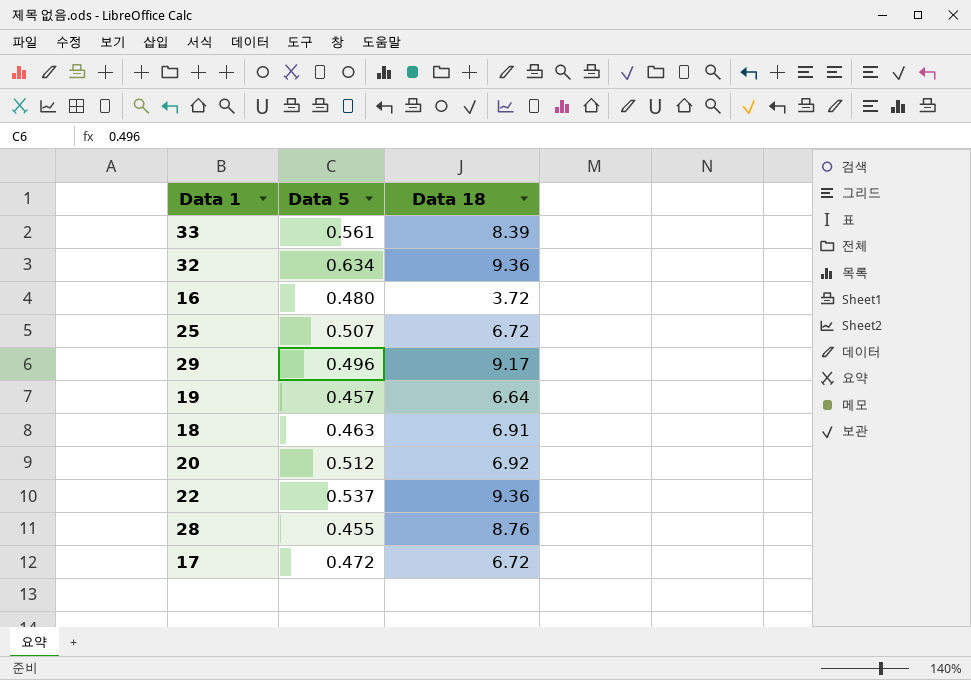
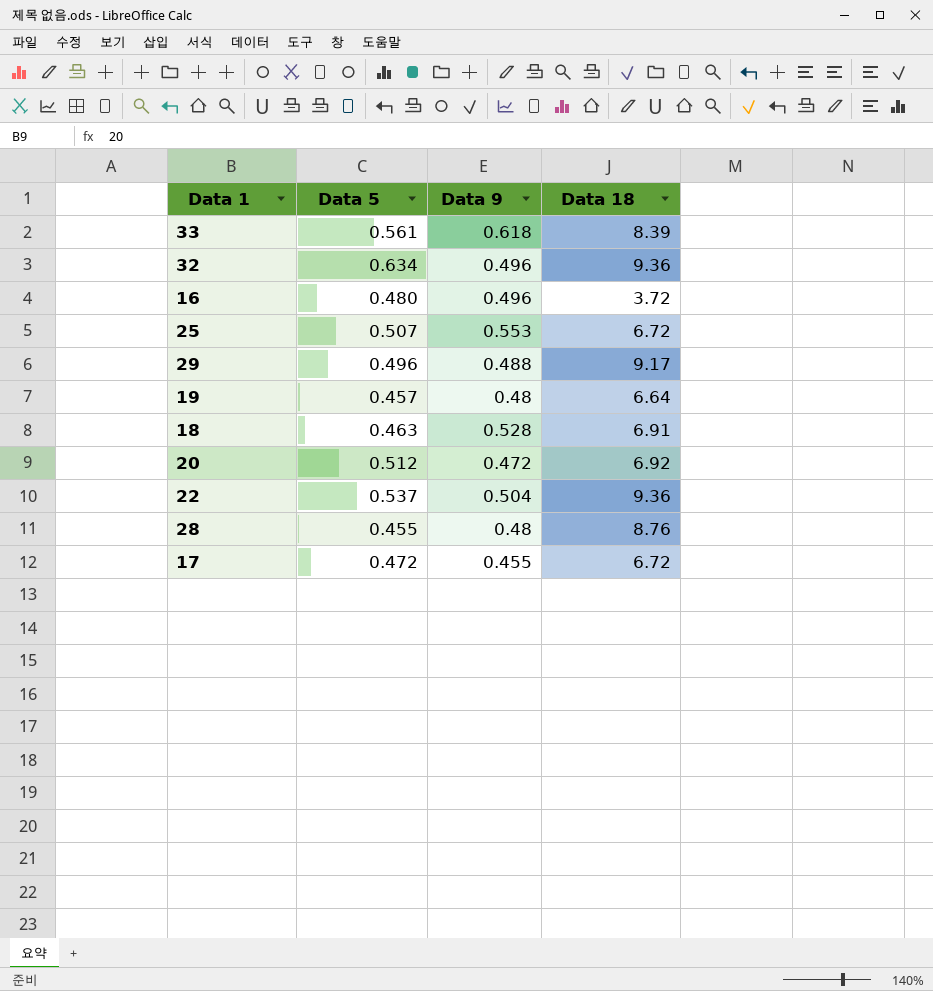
column Data 9 | position: none -> 3

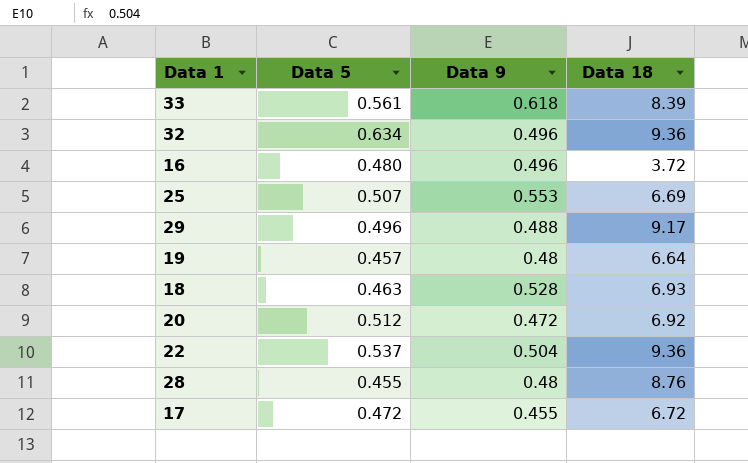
25 | Data 18: 6.72 -> 6.69
18 | Data 18: 6.91 -> 6.93

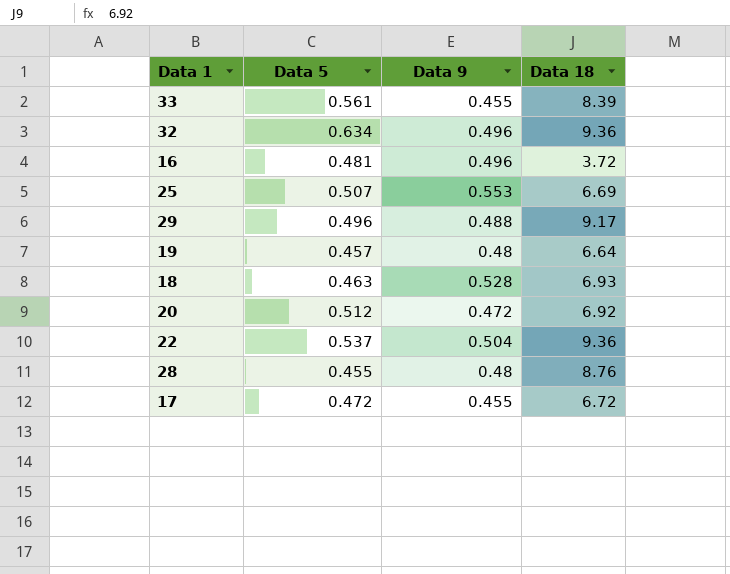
33 | Data 9: 0.618 -> 0.455
16 | Data 5: 0.480 -> 0.481

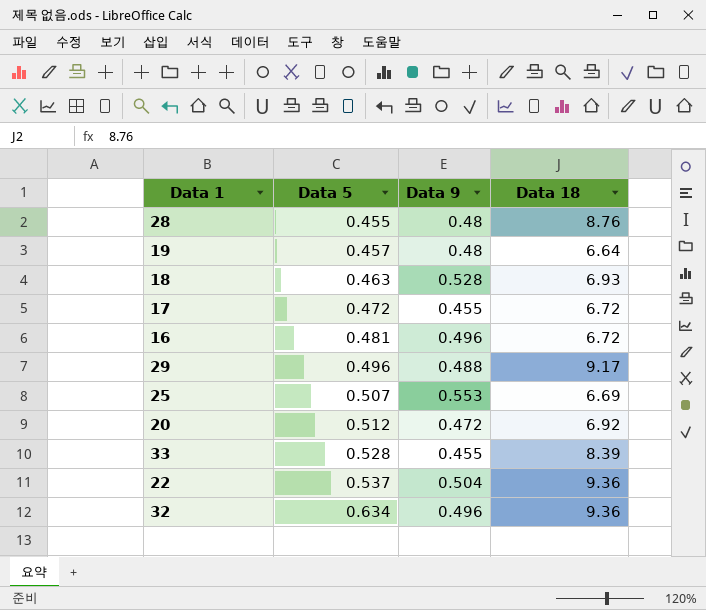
row order: none -> Data 5 ascending
16 | Data 18: 3.72 -> 6.72
33 | Data 5: 0.561 -> 0.528

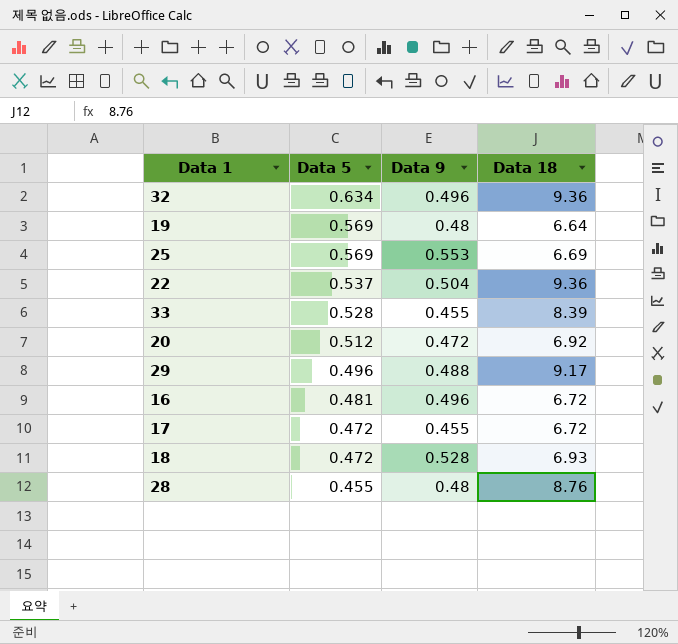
row order: Data 5 ascending -> Data 5 descending
19 | Data 5: 0.457 -> 0.569
25 | Data 5: 0.507 -> 0.569
18 | Data 5: 0.463 -> 0.472

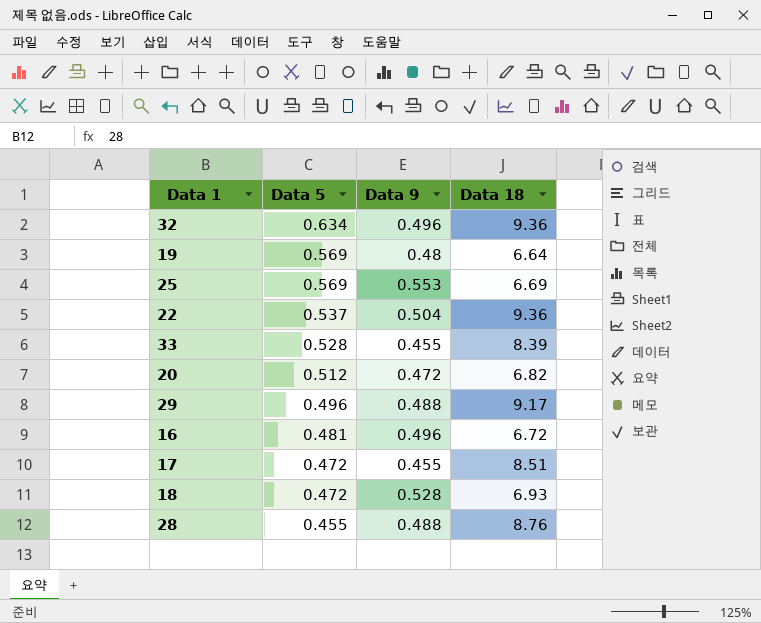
20 | Data 18: 6.92 -> 6.82
17 | Data 18: 6.72 -> 8.51
28 | Data 9: 0.48 -> 0.488

